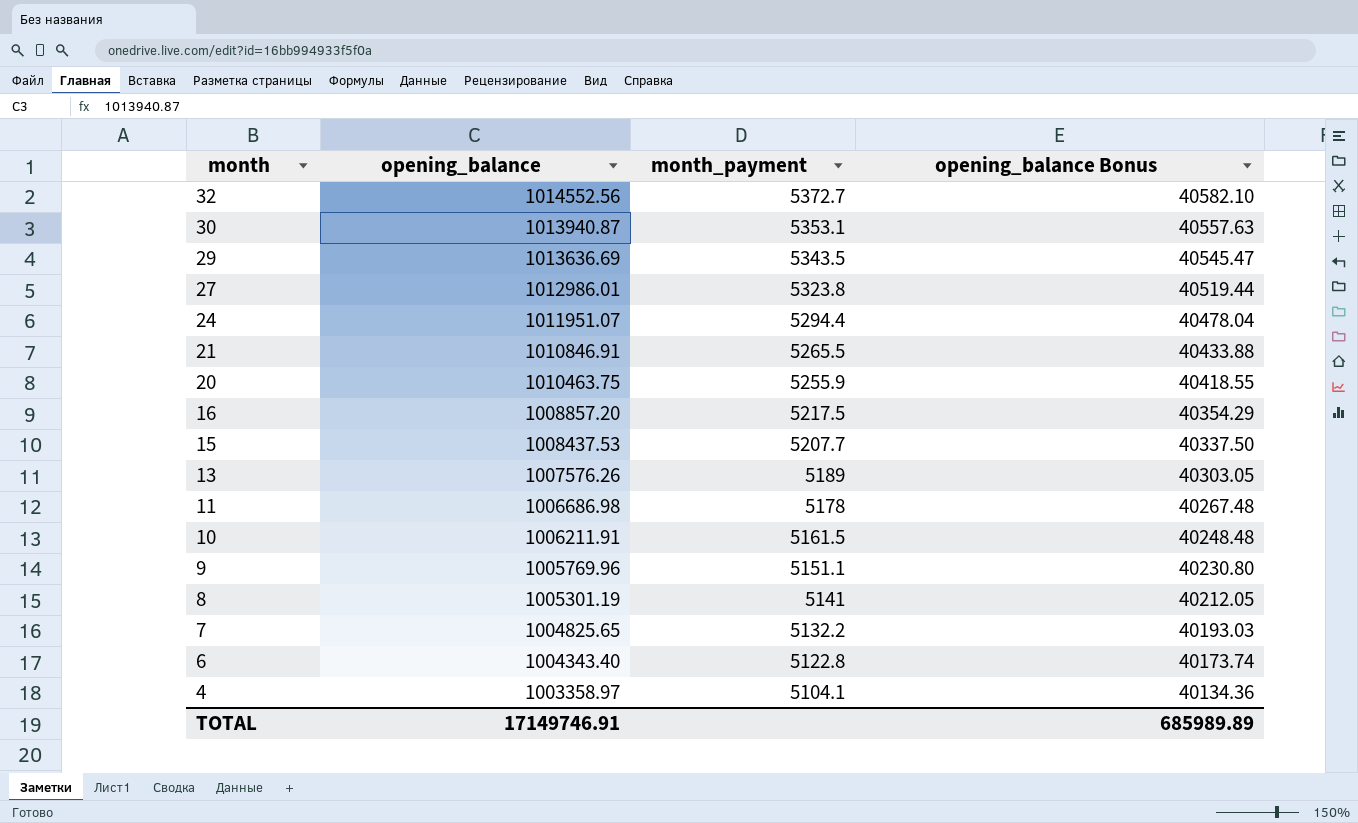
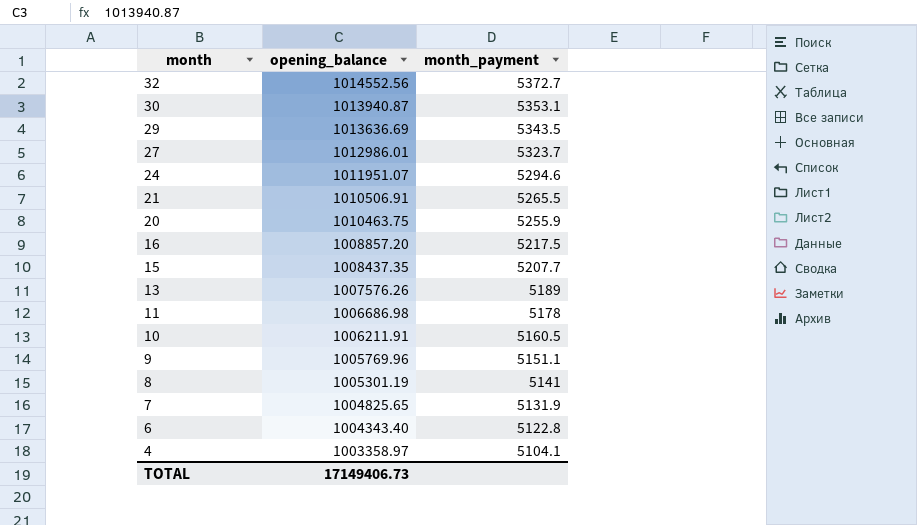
column opening_balance Bonus | formula: [opening_balance] * 0.04 -> none
27 | month_payment: 5323.8 -> 5323.7
24 | month_payment: 5294.4 -> 5294.6
21 | opening_balance: 1010846.91 -> 1010506.91
15 | opening_balance: 1008437.53 -> 1008437.35
10 | month_payment: 5161.5 -> 5160.5
7 | month_payment: 5132.2 -> 5131.9
TOTAL | opening_balance: 17149746.91 -> 17149406.73

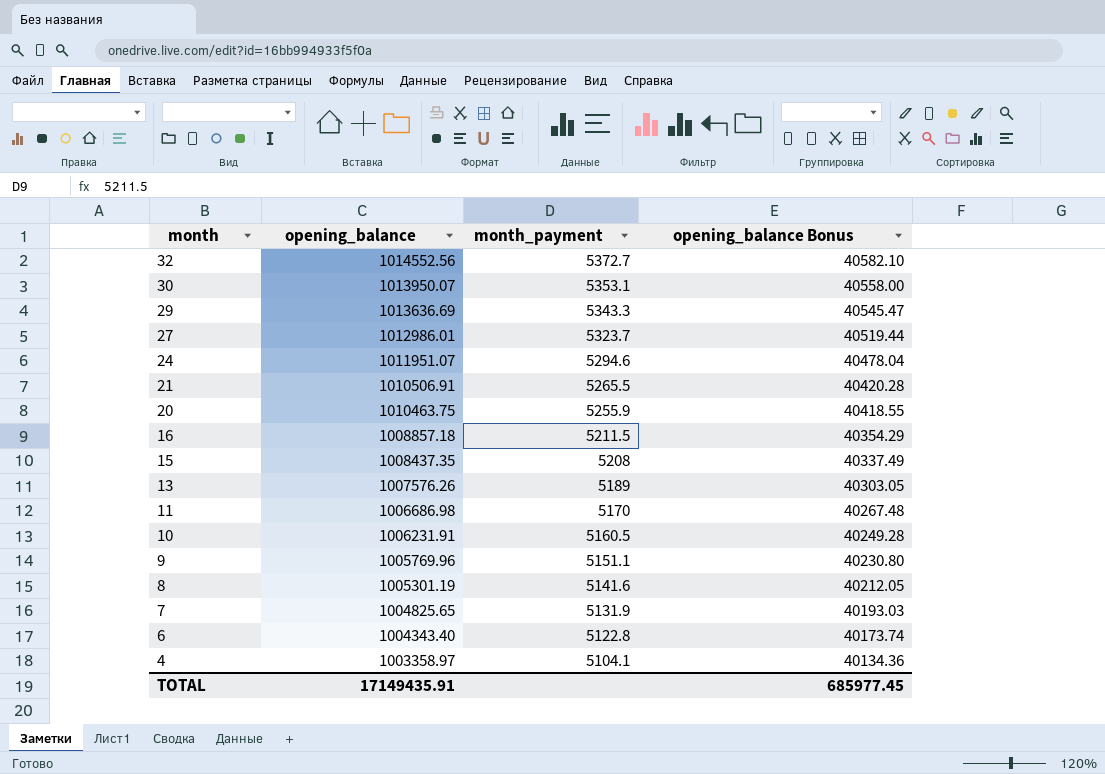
column opening_balance Bonus | formula: none -> [opening_balance] * 0.04
30 | opening_balance: 1013940.87 -> 1013950.07
29 | month_payment: 5343.5 -> 5343.3
16 | opening_balance: 1008857.20 -> 1008857.18
16 | month_payment: 5217.5 -> 5211.5
15 | month_payment: 5207.7 -> 5208
11 | month_payment: 5178 -> 5170
10 | opening_balance: 1006211.91 -> 1006231.91
8 | month_payment: 5141 -> 5141.6
TOTAL | opening_balance: 17149406.73 -> 17149435.91

